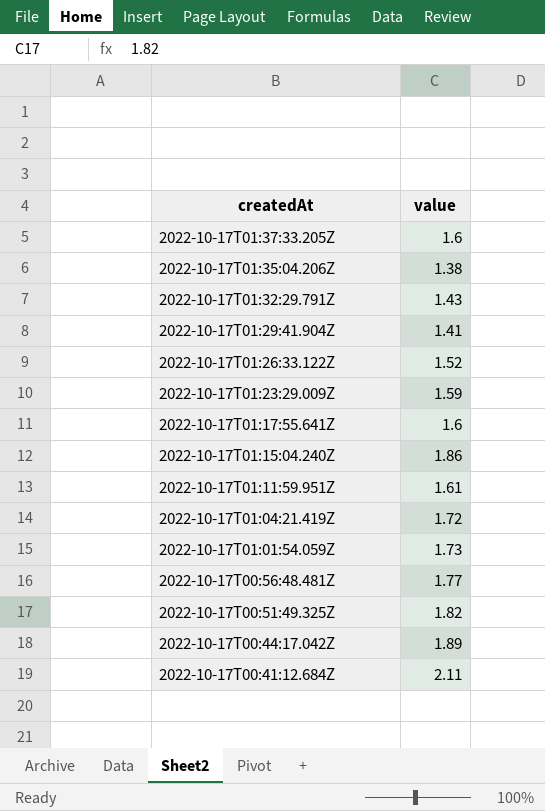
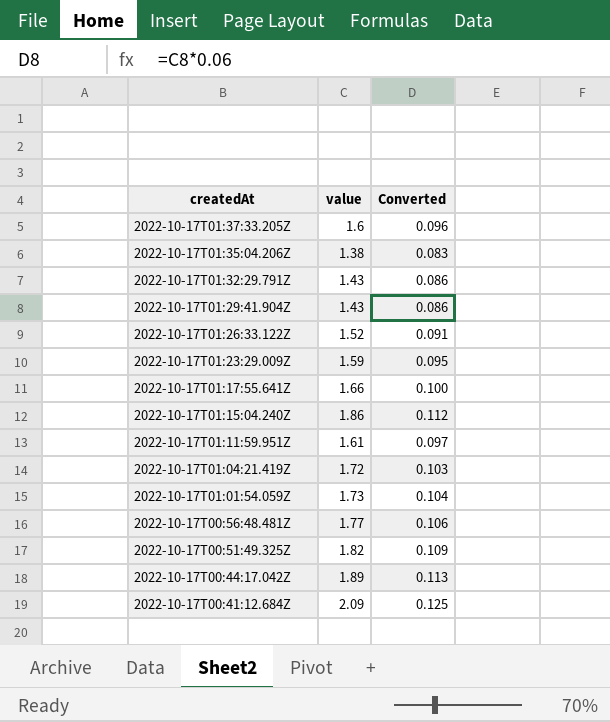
column Converted | formula: none -> [value] * 0.06
2022-10-17T01:29:41.904Z | value: 1.41 -> 1.43
2022-10-17T01:17:55.641Z | value: 1.6 -> 1.66
2022-10-17T00:41:12.684Z | value: 2.11 -> 2.09

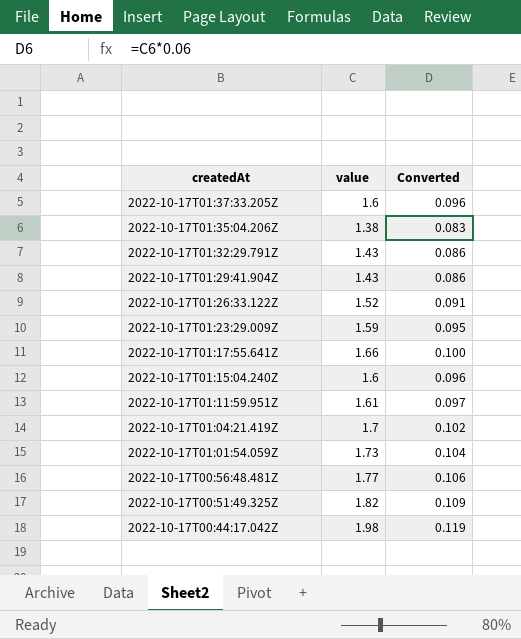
row 2022-10-17T00:41:12.684Z: 2.09 | 0.125 -> none
2022-10-17T01:15:04.240Z | value: 1.86 -> 1.6
2022-10-17T01:15:04.240Z | Converted: 0.112 -> 0.096
2022-10-17T01:04:21.419Z | value: 1.72 -> 1.7
2022-10-17T01:04:21.419Z | Converted: 0.103 -> 0.102
2022-10-17T00:44:17.042Z | value: 1.89 -> 1.98
2022-10-17T00:44:17.042Z | Converted: 0.113 -> 0.119

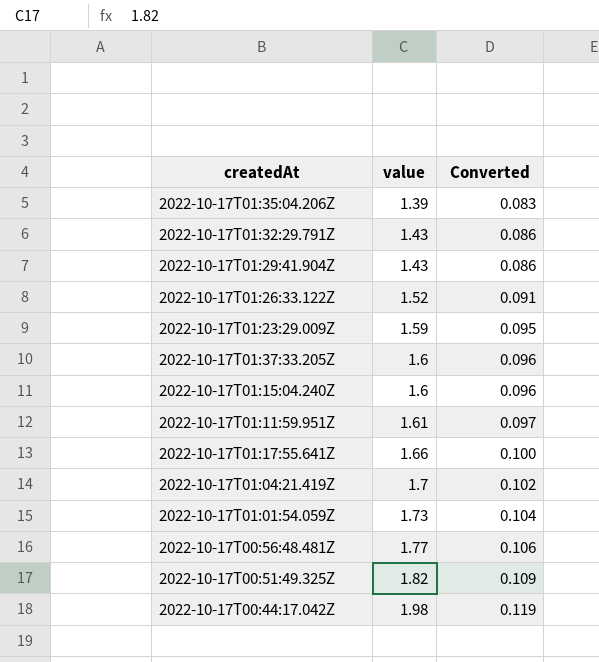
row order: createdAt descending -> value ascending
2022-10-17T01:35:04.206Z | value: 1.38 -> 1.39

